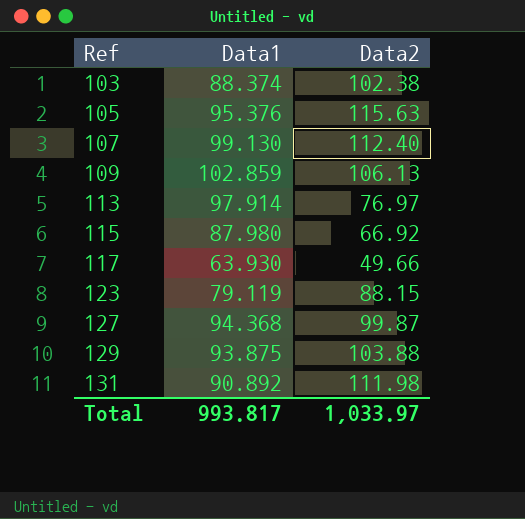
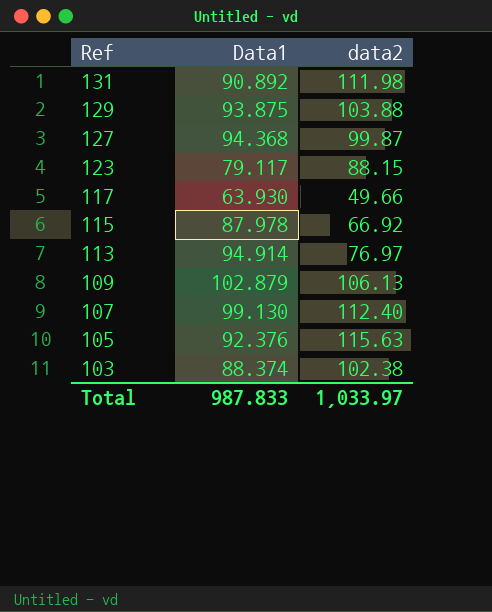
row order: Ref ascending -> Ref descending
column name: Data2 -> data2
123 | Data1: 79.119 -> 79.117
115 | Data1: 87.980 -> 87.978
113 | Data1: 97.914 -> 94.914
109 | Data1: 102.859 -> 102.879
105 | Data1: 95.376 -> 92.376
Total | Data1: 993.817 -> 987.833

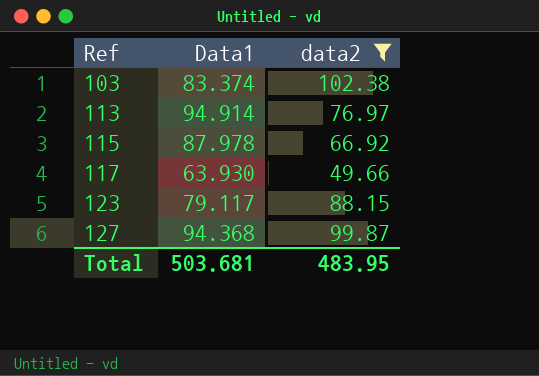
filter: none -> data2 <= 102.38
row order: Ref descending -> Ref ascending
103 | Data1: 88.374 -> 83.374
Total | Data1: 987.833 -> 503.681
Total | data2: 1,033.97 -> 483.95

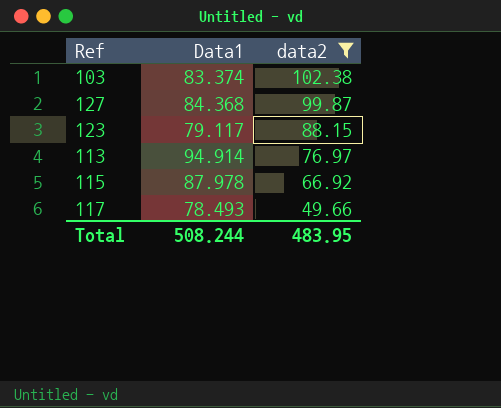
row order: Ref ascending -> data2 descending
127 | Data1: 94.368 -> 84.368
117 | Data1: 63.930 -> 78.493
Total | Data1: 503.681 -> 508.244

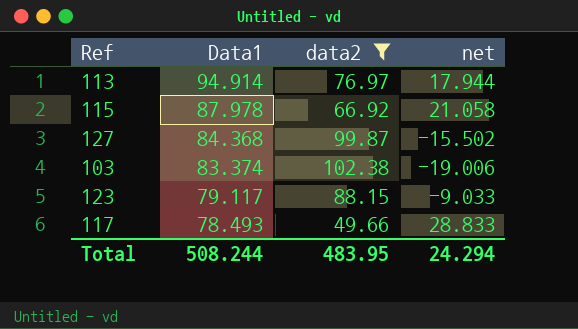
row order: data2 descending -> Data1 descending
column net | formula: none -> [Data1] - [data2]

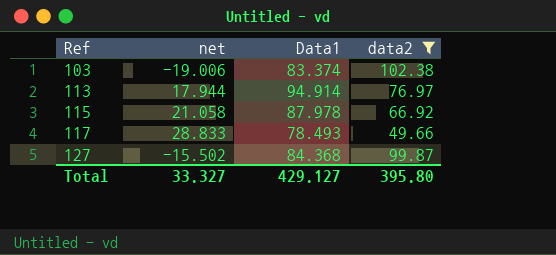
row order: Data1 descending -> Ref ascending
column net | position: 4 -> 2
row 123: 79.117 | 88.15 | -9.033 -> none
Total | net: 24.294 -> 33.327
Total | Data1: 508.244 -> 429.127
Total | data2: 483.95 -> 395.80

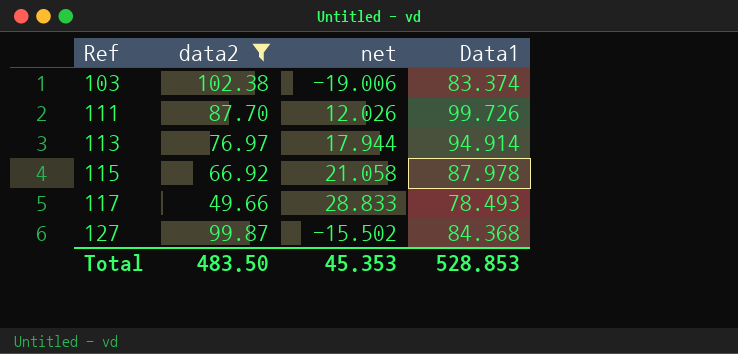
column data2 | position: 4 -> 2
row 111: none -> 87.70 | 12.026 | 99.726
Total | data2: 395.80 -> 483.50
Total | net: 33.327 -> 45.353
Total | Data1: 429.127 -> 528.853

